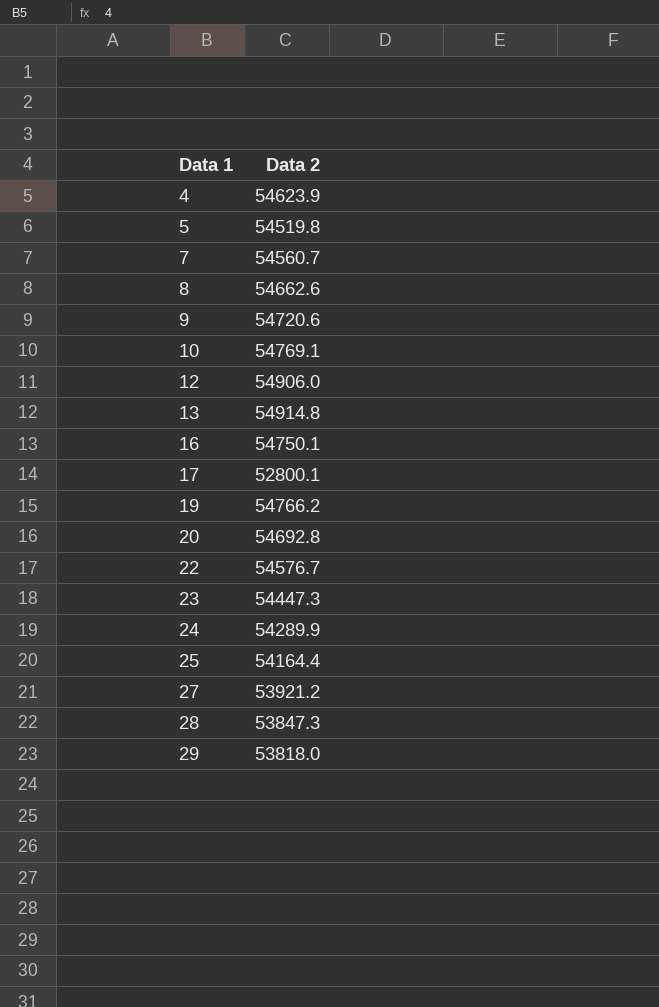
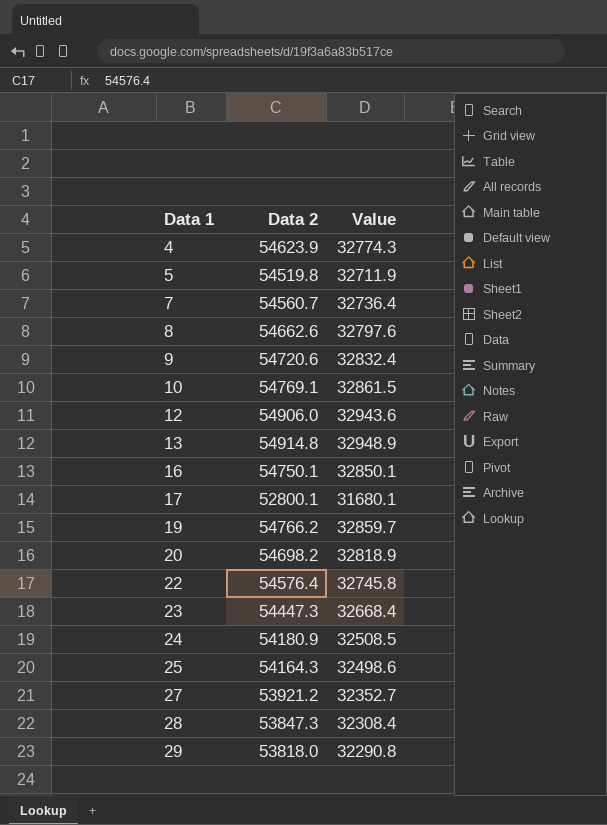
column Value | formula: none -> [Data 2] * 0.6
20 | Data 2: 54692.8 -> 54698.2
22 | Data 2: 54576.7 -> 54576.4
24 | Data 2: 54289.9 -> 54180.9
25 | Data 2: 54164.4 -> 54164.3

